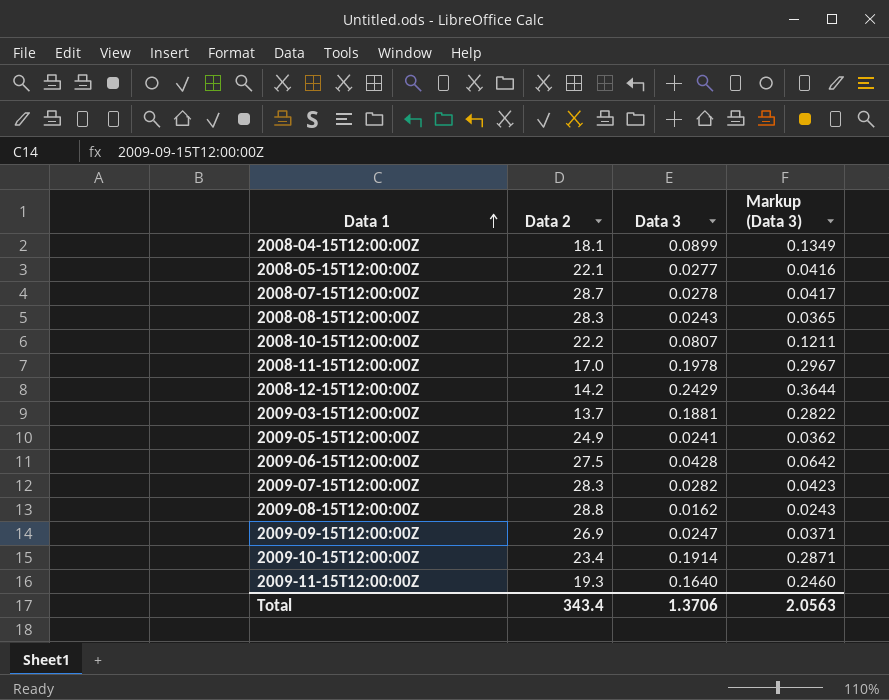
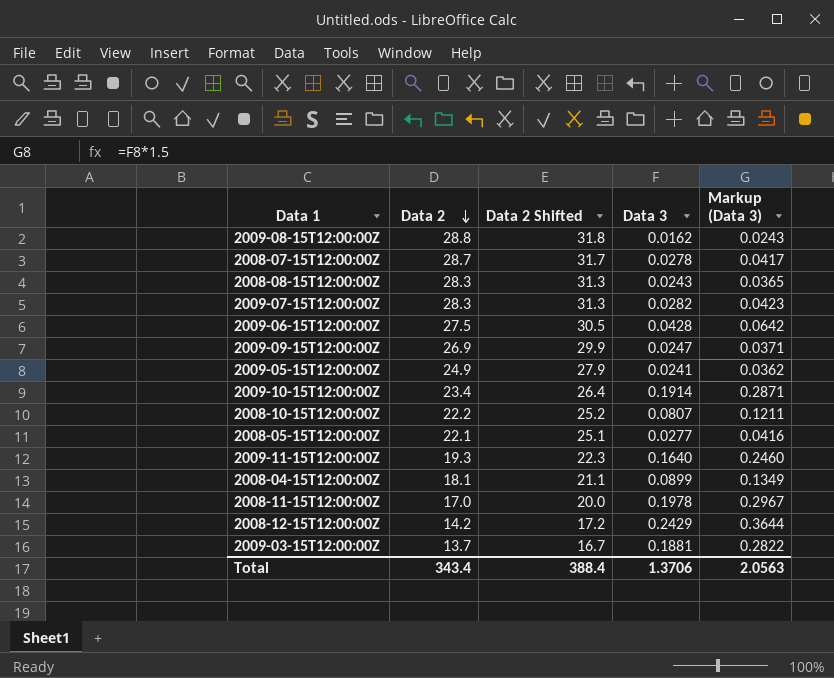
row order: Data 1 ascending -> Data 2 descending
column Data 2 Shifted | formula: none -> [Data 2] + 3

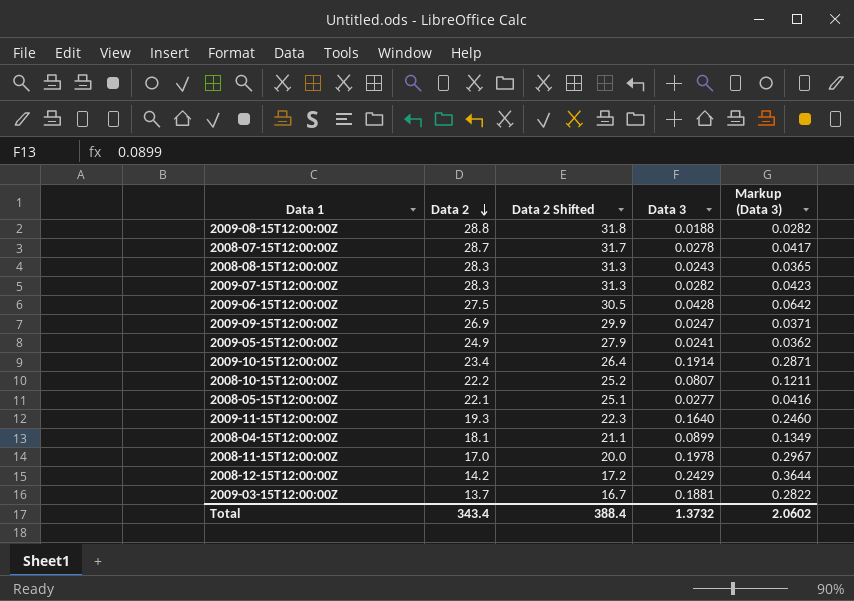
2009-08-15T12:00:00Z | Data 3: 0.0162 -> 0.0188
2009-08-15T12:00:00Z | Markup (Data 3): 0.0243 -> 0.0282
Total | Data 3: 1.3706 -> 1.3732
Total | Markup (Data 3): 2.0563 -> 2.0602

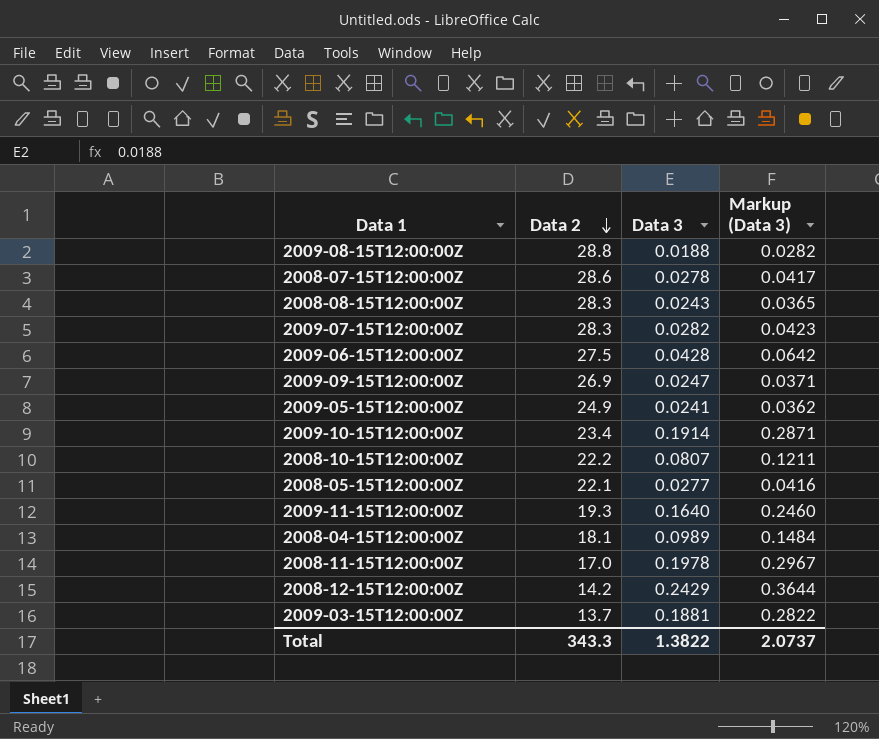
column Data 2 Shifted | formula: [Data 2] + 3 -> none
2008-07-15T12:00:00Z | Data 2: 28.7 -> 28.6
2008-04-15T12:00:00Z | Data 3: 0.0899 -> 0.0989
2008-04-15T12:00:00Z | Markup (Data 3): 0.1349 -> 0.1484
Total | Data 2: 343.4 -> 343.3
Total | Data 3: 1.3732 -> 1.3822
Total | Markup (Data 3): 2.0602 -> 2.0737

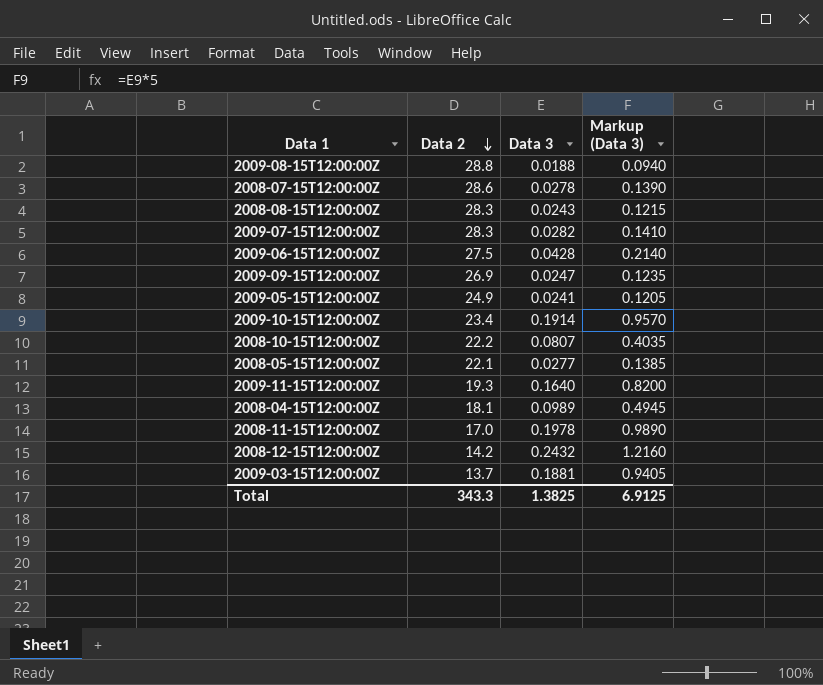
column Markup (Data 3) | formula: [Data 3] * 1.5 -> [Data 3] * 5
2008-12-15T12:00:00Z | Data 3: 0.2429 -> 0.2432
Total | Data 3: 1.3822 -> 1.3825
Total | Markup (Data 3): 2.0737 -> 6.9125

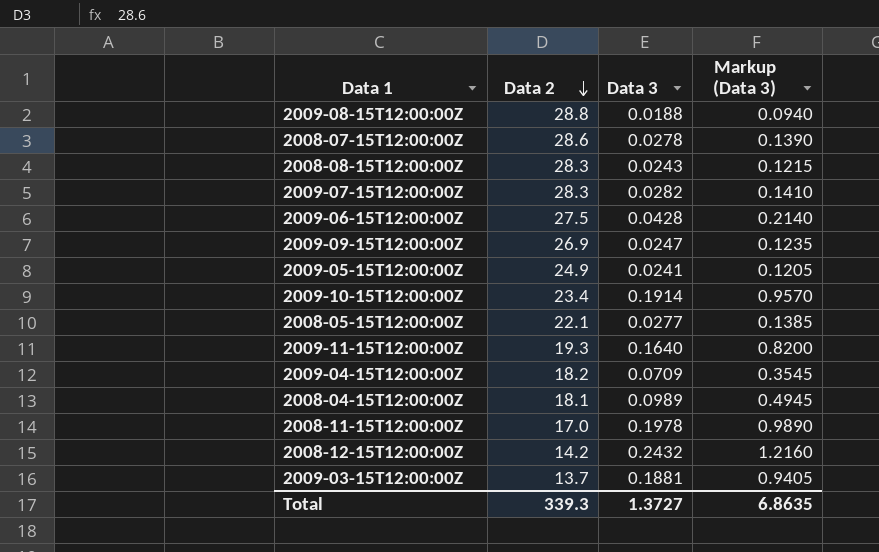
row 2008-10-15T12:00:00Z: 22.2 | 0.0807 | 0.4035 -> none
row 2009-04-15T12:00:00Z: none -> 18.2 | 0.0709 | 0.3545
Total | Data 2: 343.3 -> 339.3
Total | Data 3: 1.3825 -> 1.3727
Total | Markup (Data 3): 6.9125 -> 6.8635

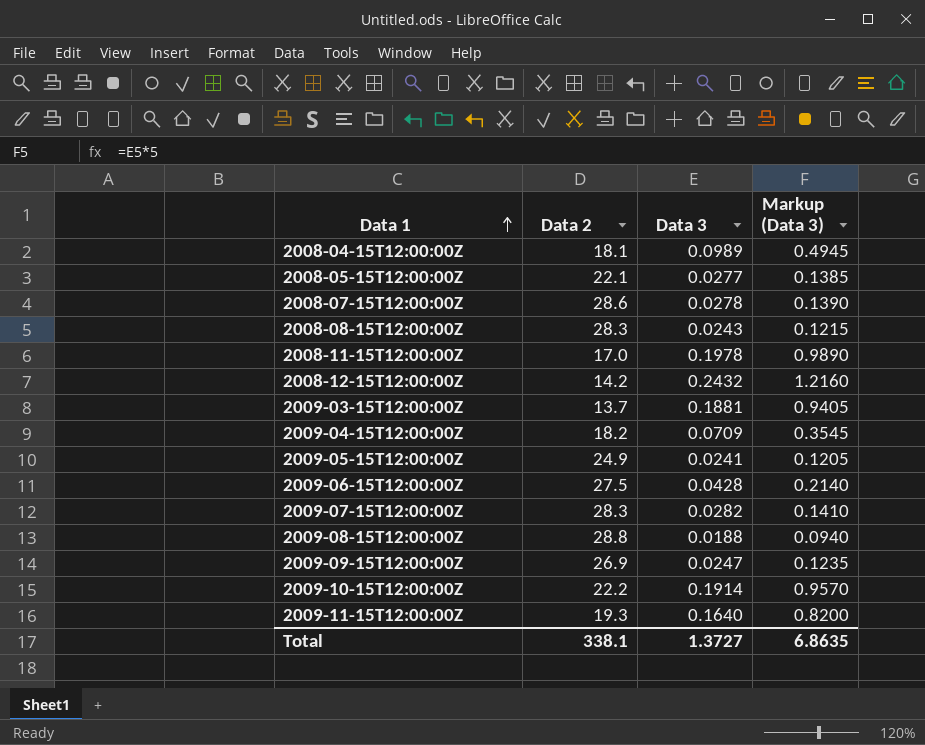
row order: Data 2 descending -> Data 1 ascending
2009-10-15T12:00:00Z | Data 2: 23.4 -> 22.2
Total | Data 2: 339.3 -> 338.1

